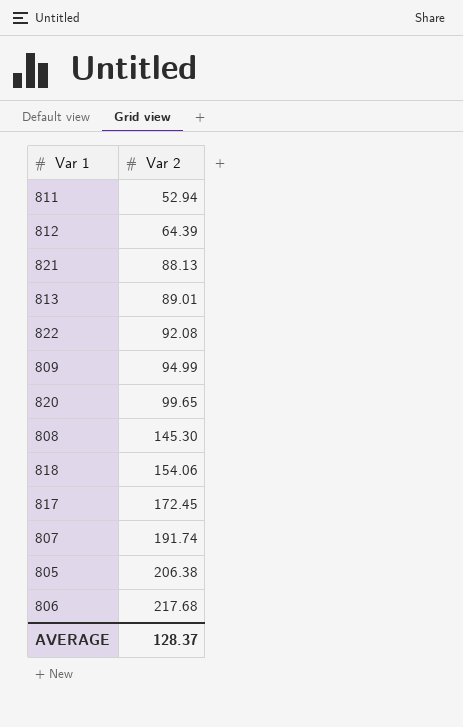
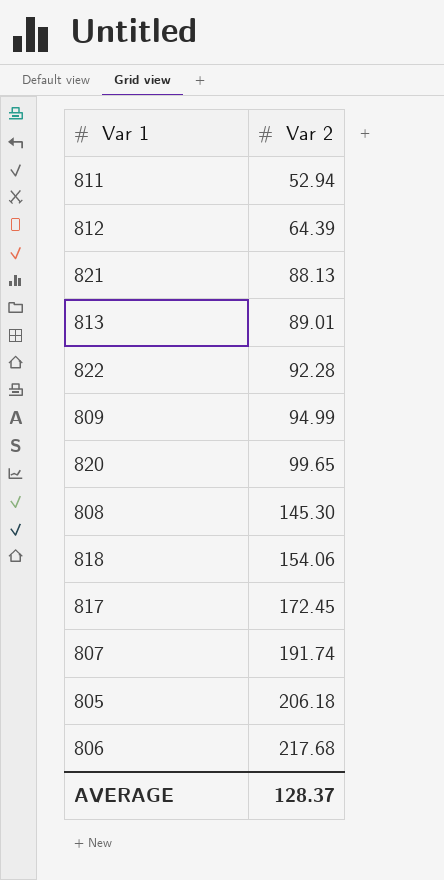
822 | Var 2: 92.08 -> 92.28
805 | Var 2: 206.38 -> 206.18

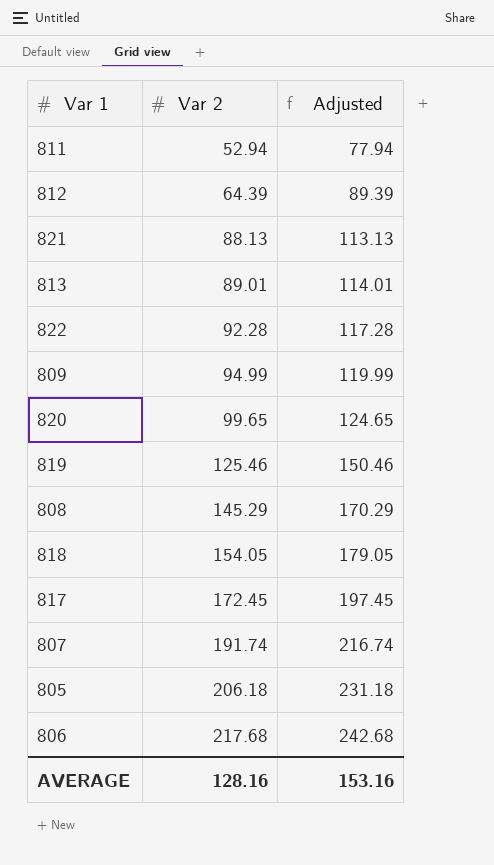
column Adjusted | formula: none -> [Var 2] + 25
row 819: none -> 125.46 | 150.46
808 | Var 2: 145.30 -> 145.29
818 | Var 2: 154.06 -> 154.05
AVERAGE | Var 2: 128.37 -> 128.16

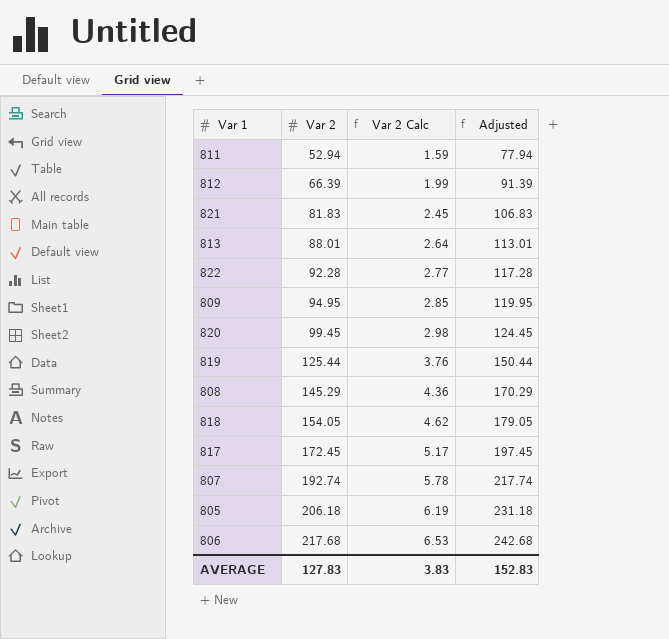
column Var 2 Calc | formula: none -> [Var 2] * 0.03
812 | Var 2: 64.39 -> 66.39
812 | Adjusted: 89.39 -> 91.39
821 | Var 2: 88.13 -> 81.83
821 | Adjusted: 113.13 -> 106.83
813 | Var 2: 89.01 -> 88.01
813 | Adjusted: 114.01 -> 113.01
809 | Var 2: 94.99 -> 94.95
809 | Adjusted: 119.99 -> 119.95
820 | Var 2: 99.65 -> 99.45
820 | Adjusted: 124.65 -> 124.45
819 | Var 2: 125.46 -> 125.44
819 | Adjusted: 150.46 -> 150.44
807 | Var 2: 191.74 -> 192.74
807 | Adjusted: 216.74 -> 217.74
AVERAGE | Var 2: 128.16 -> 127.83
AVERAGE | Adjusted: 153.16 -> 152.83

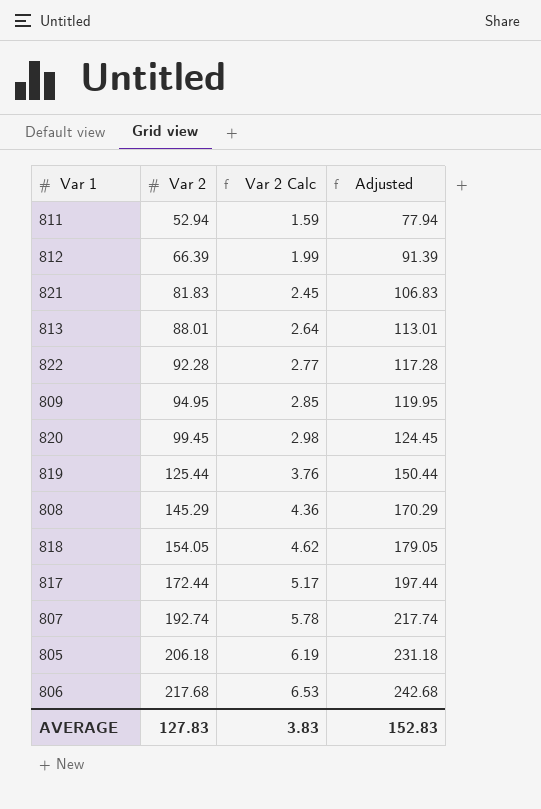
817 | Var 2: 172.45 -> 172.44
817 | Adjusted: 197.45 -> 197.44

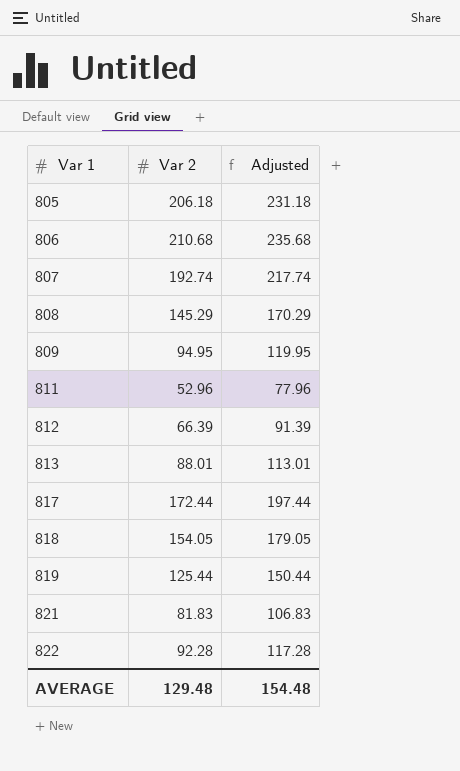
row order: Var 2 ascending -> Var 1 ascending
column Var 2 Calc | formula: [Var 2] * 0.03 -> none
row 820: 99.45 | 2.98 | 124.45 -> none
806 | Var 2: 217.68 -> 210.68
806 | Adjusted: 242.68 -> 235.68
811 | Var 2: 52.94 -> 52.96
811 | Adjusted: 77.94 -> 77.96
AVERAGE | Var 2: 127.83 -> 129.48
AVERAGE | Adjusted: 152.83 -> 154.48

